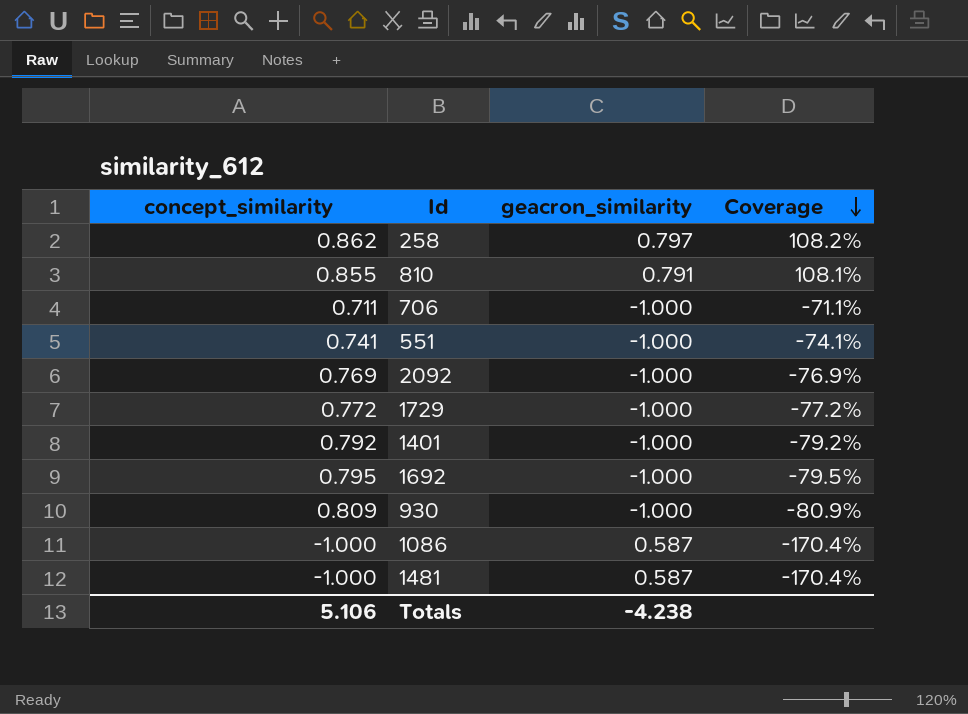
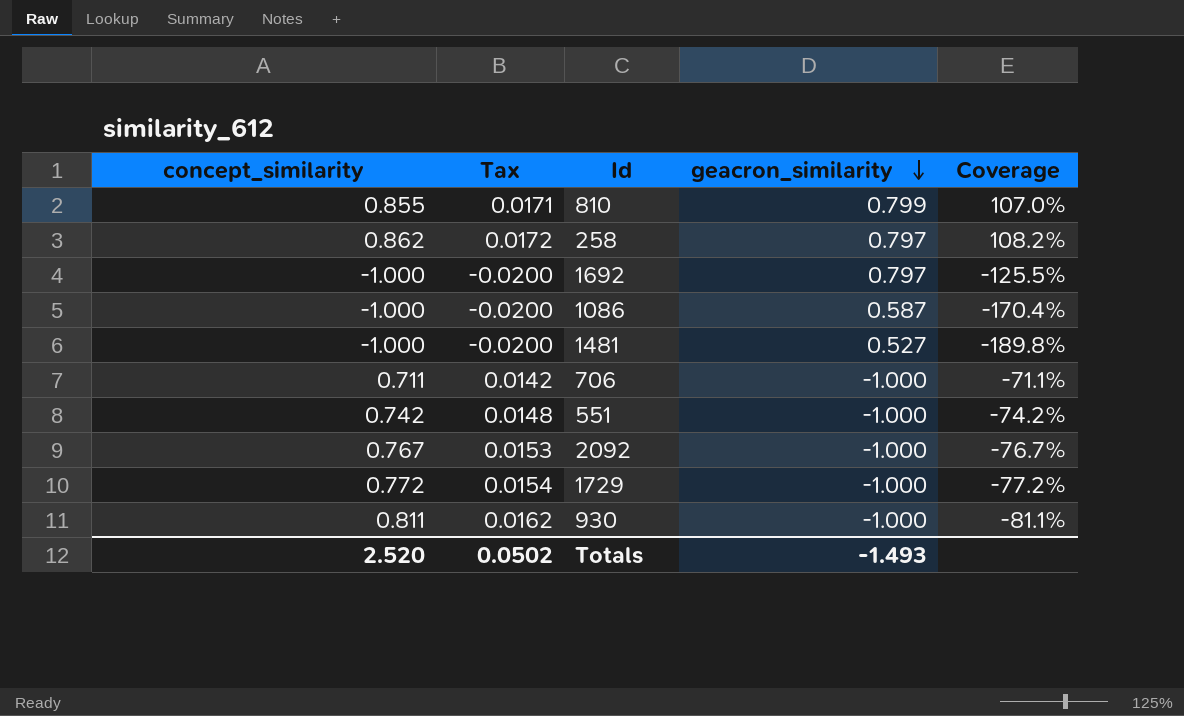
row order: Coverage descending -> geacron_similarity descending
column Tax | formula: none -> [concept_similarity] * 0.02
row 1401: 0.792 | -1.000 | -79.2% -> none
810 | geacron_similarity: 0.791 -> 0.799
810 | Coverage: 108.1% -> 107.0%
1692 | concept_similarity: 0.795 -> -1.000
1692 | geacron_similarity: -1.000 -> 0.797
1692 | Coverage: -79.5% -> -125.5%
1481 | geacron_similarity: 0.587 -> 0.527
1481 | Coverage: -170.4% -> -189.8%
551 | concept_similarity: 0.741 -> 0.742
551 | Coverage: -74.1% -> -74.2%
2092 | concept_similarity: 0.769 -> 0.767
2092 | Coverage: -76.9% -> -76.7%
930 | concept_similarity: 0.809 -> 0.811
930 | Coverage: -80.9% -> -81.1%
Totals | concept_similarity: 5.106 -> 2.520
Totals | geacron_similarity: -4.238 -> -1.493

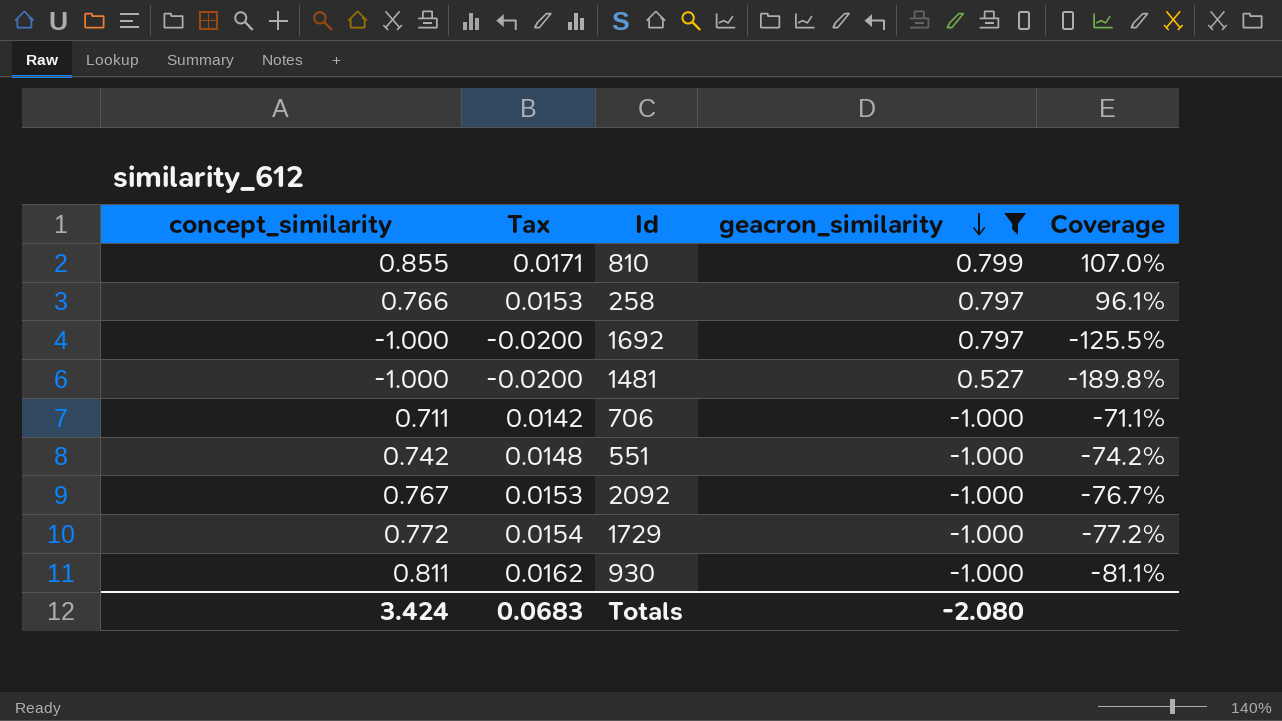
filter: none -> geacron_similarity != 0.587
258 | concept_similarity: 0.862 -> 0.766
258 | Tax: 0.0172 -> 0.0153
258 | Coverage: 108.2% -> 96.1%
Totals | concept_similarity: 2.520 -> 3.424
Totals | Tax: 0.0502 -> 0.0683
Totals | geacron_similarity: -1.493 -> -2.080

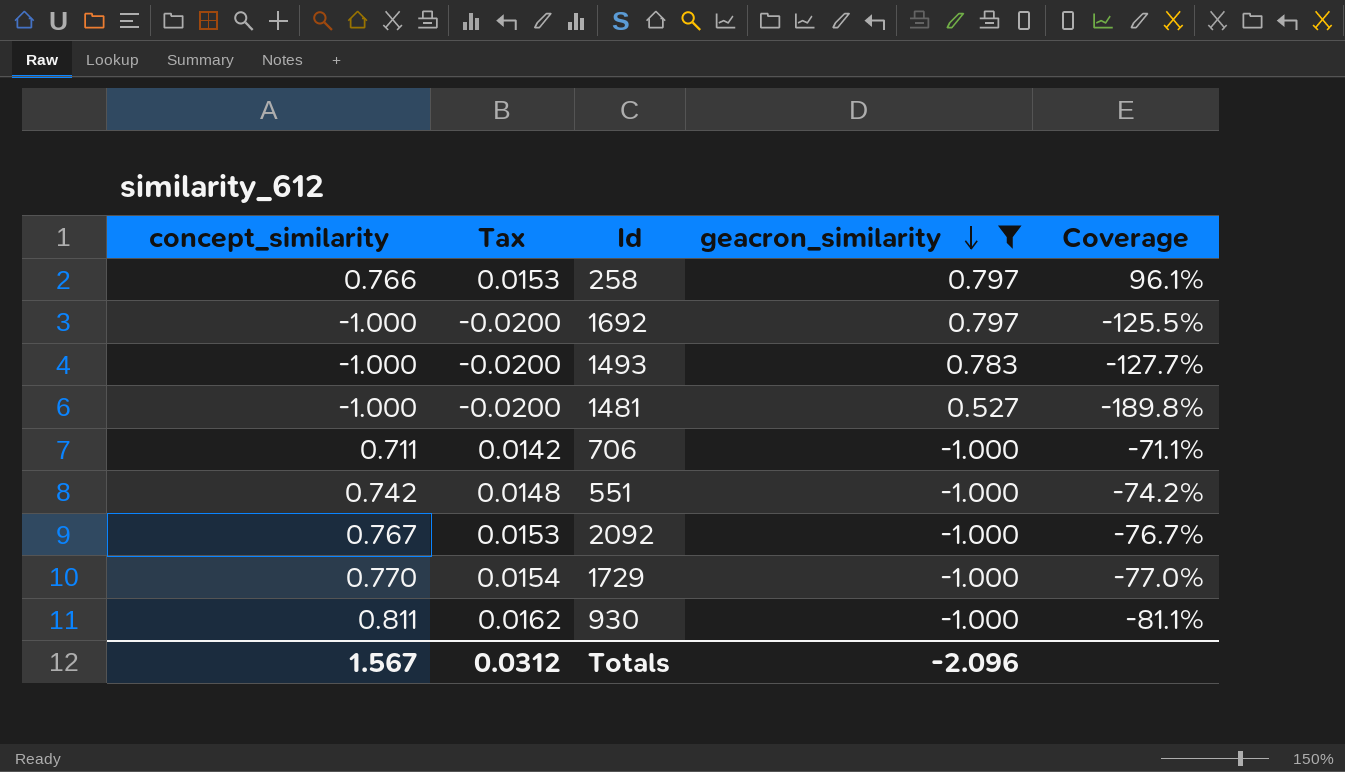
row 810: 0.855 | 0.0171 | 0.799 | 107.0% -> none
row 1493: none -> -1.000 | -0.0200 | 0.783 | -127.7%
1729 | concept_similarity: 0.772 -> 0.770
1729 | Coverage: -77.2% -> -77.0%
Totals | concept_similarity: 3.424 -> 1.567
Totals | Tax: 0.0683 -> 0.0312
Totals | geacron_similarity: -2.080 -> -2.096

